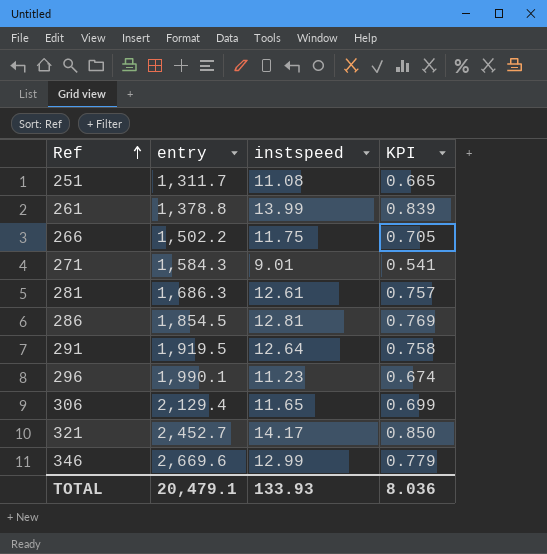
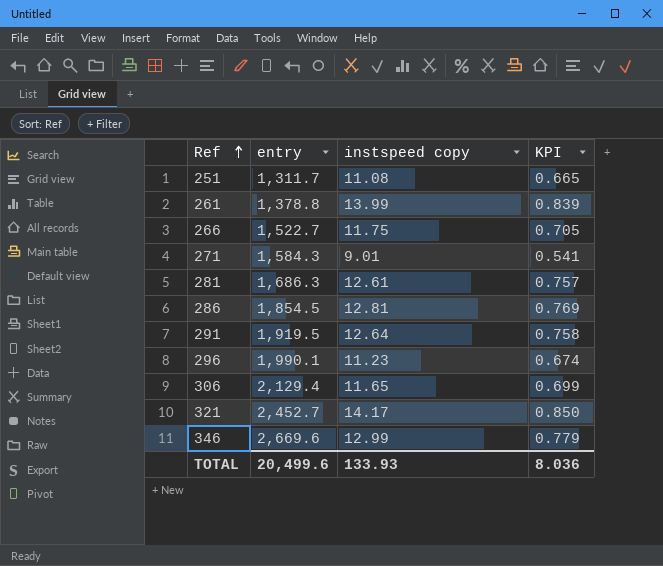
column name: instspeed -> instspeed copy
266 | entry: 1,502.2 -> 1,522.7
TOTAL | entry: 20,479.1 -> 20,499.6

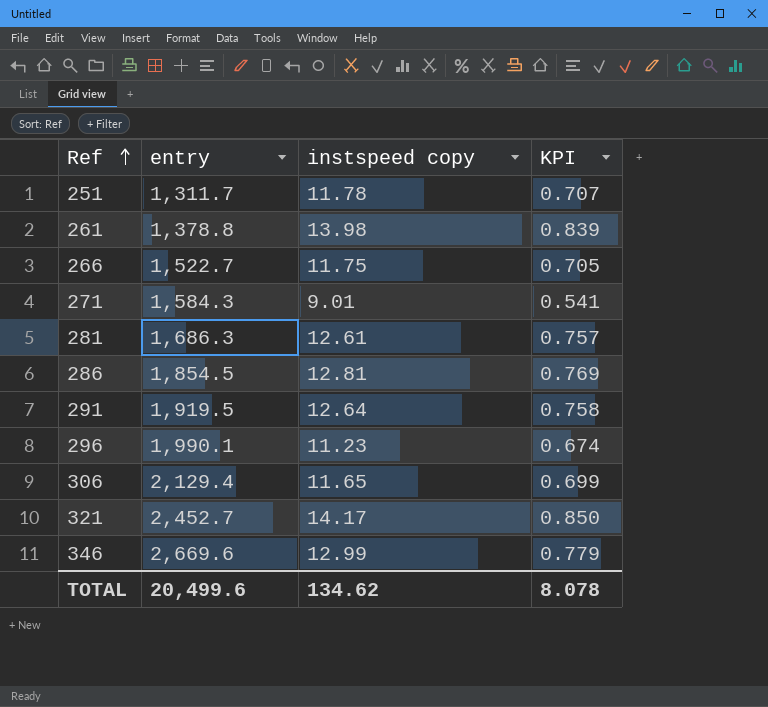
251 | instspeed copy: 11.08 -> 11.78
251 | KPI: 0.665 -> 0.707
261 | instspeed copy: 13.99 -> 13.98
TOTAL | instspeed copy: 133.93 -> 134.62
TOTAL | KPI: 8.036 -> 8.078

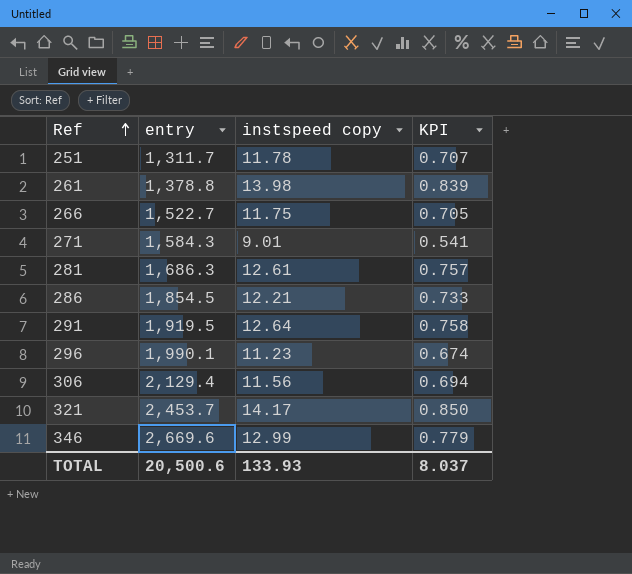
286 | instspeed copy: 12.81 -> 12.21
286 | KPI: 0.769 -> 0.733
306 | instspeed copy: 11.65 -> 11.56
306 | KPI: 0.699 -> 0.694
321 | entry: 2,452.7 -> 2,453.7
TOTAL | entry: 20,499.6 -> 20,500.6
TOTAL | instspeed copy: 134.62 -> 133.93
TOTAL | KPI: 8.078 -> 8.037

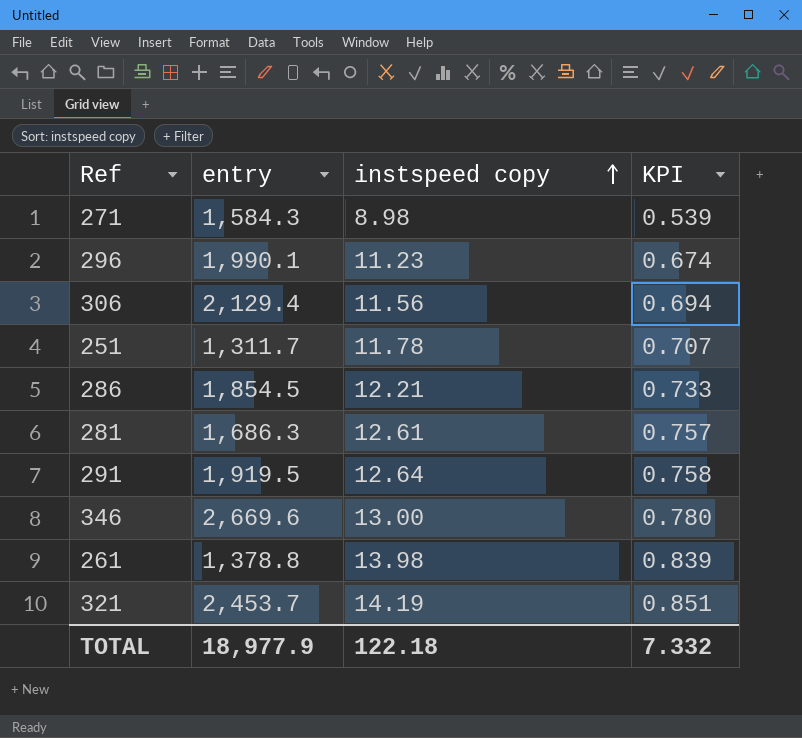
row order: Ref ascending -> instspeed copy ascending
row 266: 1,522.7 | 11.75 | 0.705 -> none
271 | instspeed copy: 9.01 -> 8.98
271 | KPI: 0.541 -> 0.539
346 | instspeed copy: 12.99 -> 13.00
346 | KPI: 0.779 -> 0.780
321 | instspeed copy: 14.17 -> 14.19
321 | KPI: 0.850 -> 0.851
TOTAL | entry: 20,500.6 -> 18,977.9
TOTAL | instspeed copy: 133.93 -> 122.18
TOTAL | KPI: 8.037 -> 7.332

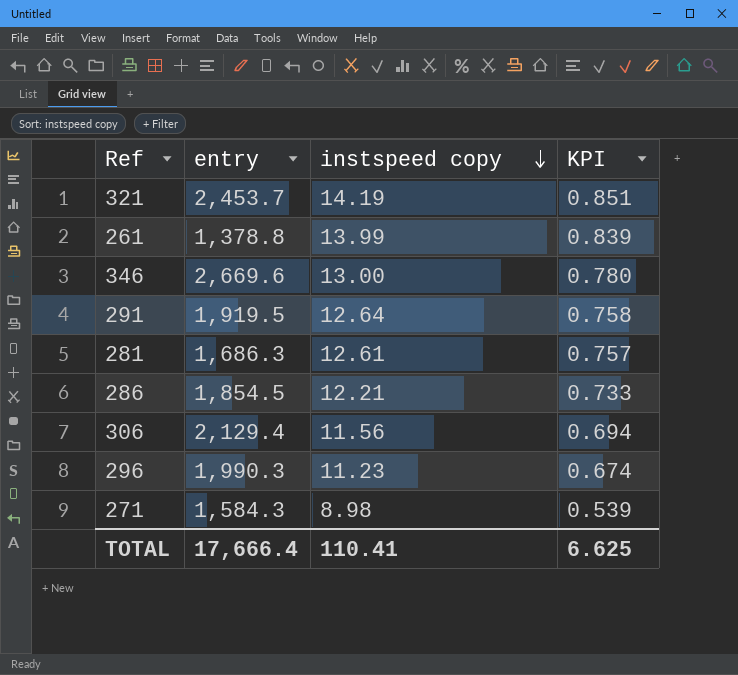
row order: instspeed copy ascending -> instspeed copy descending
row 251: 1,311.7 | 11.78 | 0.707 -> none
261 | instspeed copy: 13.98 -> 13.99
296 | entry: 1,990.1 -> 1,990.3
TOTAL | entry: 18,977.9 -> 17,666.4
TOTAL | instspeed copy: 122.18 -> 110.41
TOTAL | KPI: 7.332 -> 6.625

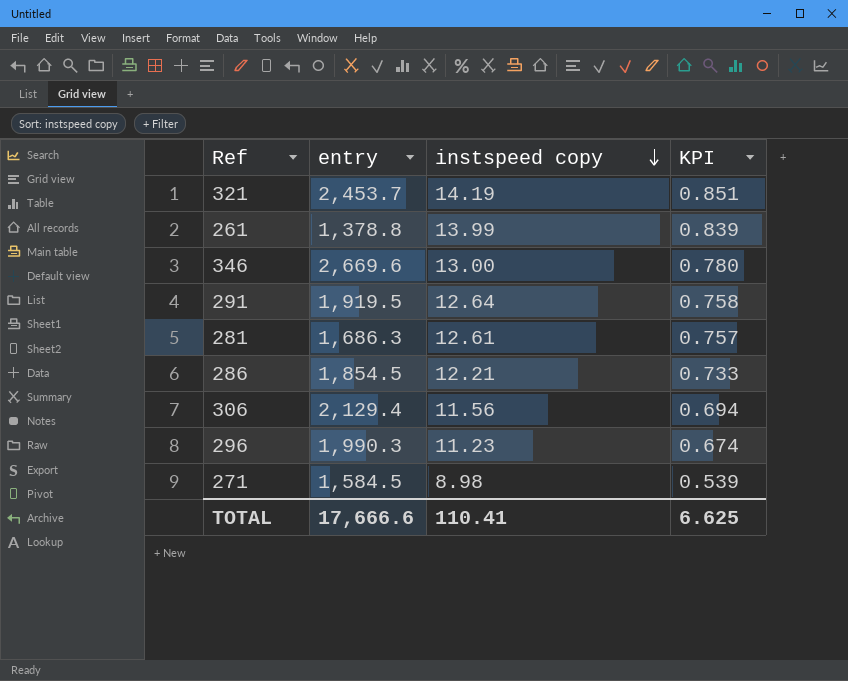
271 | entry: 1,584.3 -> 1,584.5
TOTAL | entry: 17,666.4 -> 17,666.6

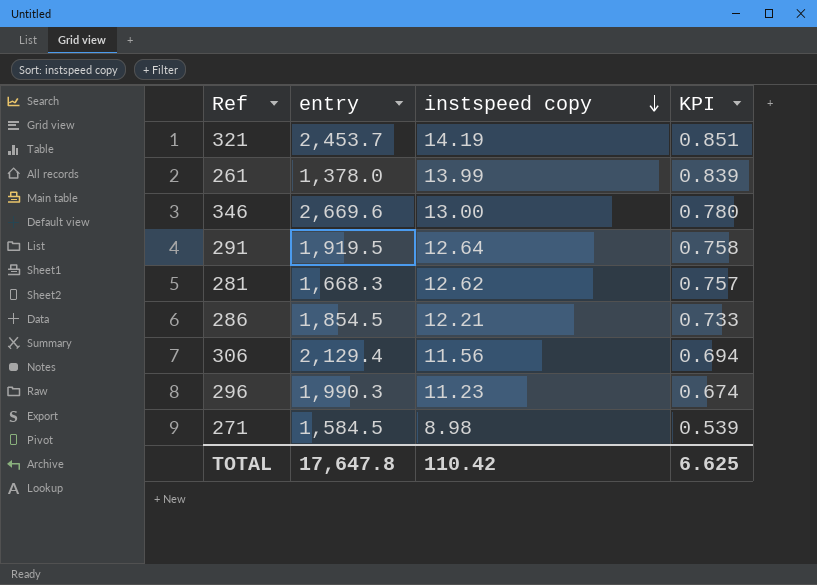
261 | entry: 1,378.8 -> 1,378.0
281 | entry: 1,686.3 -> 1,668.3
281 | instspeed copy: 12.61 -> 12.62
TOTAL | entry: 17,666.6 -> 17,647.8
TOTAL | instspeed copy: 110.41 -> 110.42

